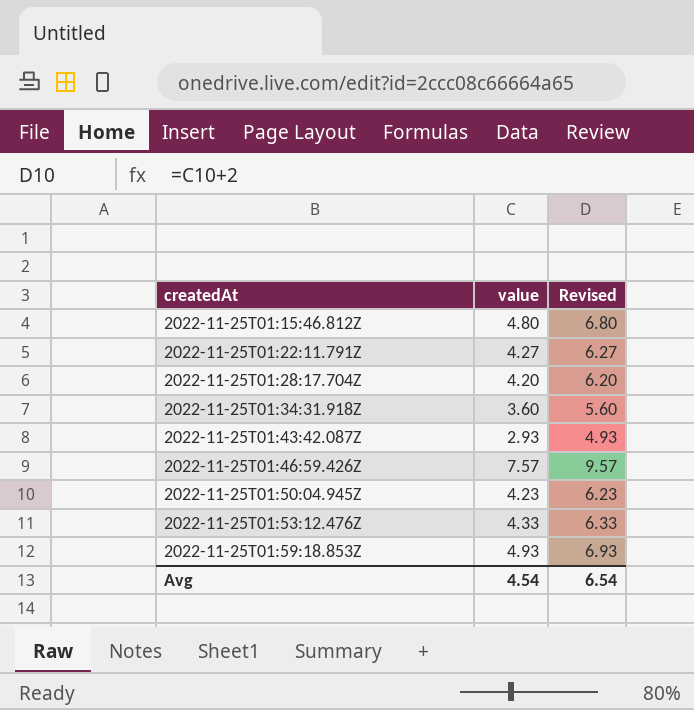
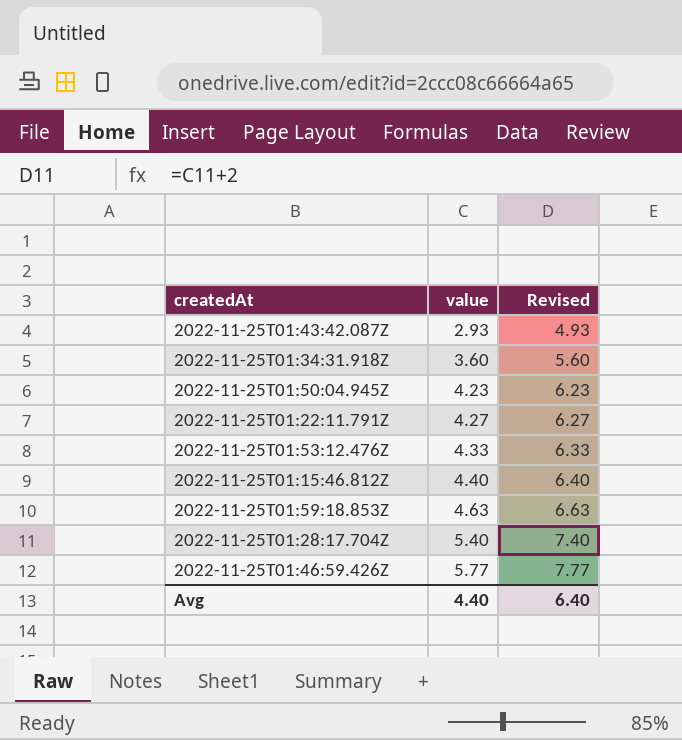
row order: createdAt ascending -> value ascending
2022-11-25T01:15:46.812Z | value: 4.80 -> 4.40
2022-11-25T01:15:46.812Z | Revised: 6.80 -> 6.40
2022-11-25T01:59:18.853Z | value: 4.93 -> 4.63
2022-11-25T01:59:18.853Z | Revised: 6.93 -> 6.63
2022-11-25T01:28:17.704Z | value: 4.20 -> 5.40
2022-11-25T01:28:17.704Z | Revised: 6.20 -> 7.40
2022-11-25T01:46:59.426Z | value: 7.57 -> 5.77
2022-11-25T01:46:59.426Z | Revised: 9.57 -> 7.77
Avg | value: 4.54 -> 4.40
Avg | Revised: 6.54 -> 6.40

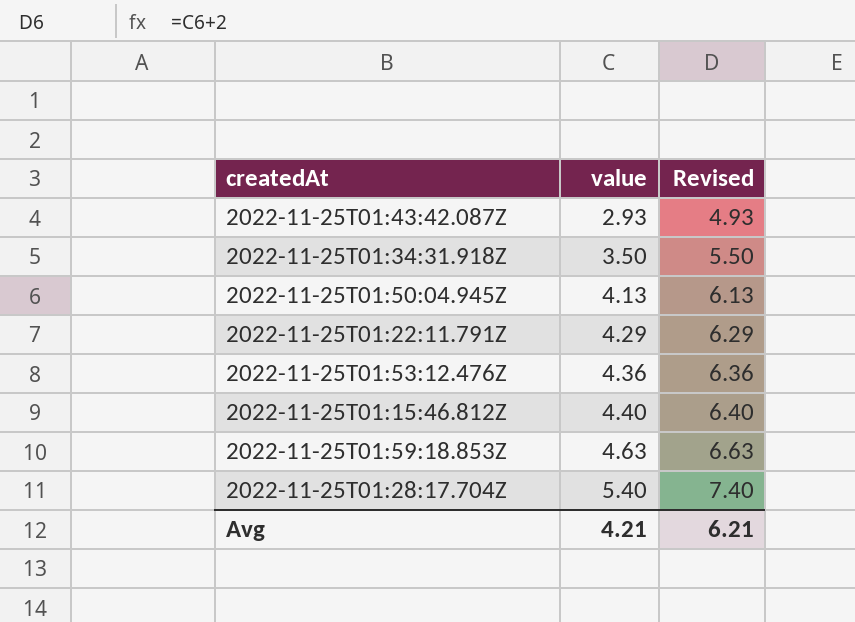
row 2022-11-25T01:46:59.426Z: 5.77 | 7.77 -> none
2022-11-25T01:34:31.918Z | value: 3.60 -> 3.50
2022-11-25T01:34:31.918Z | Revised: 5.60 -> 5.50
2022-11-25T01:50:04.945Z | value: 4.23 -> 4.13
2022-11-25T01:50:04.945Z | Revised: 6.23 -> 6.13
2022-11-25T01:22:11.791Z | value: 4.27 -> 4.29
2022-11-25T01:22:11.791Z | Revised: 6.27 -> 6.29
2022-11-25T01:53:12.476Z | value: 4.33 -> 4.36
2022-11-25T01:53:12.476Z | Revised: 6.33 -> 6.36
Avg | value: 4.40 -> 4.21
Avg | Revised: 6.40 -> 6.21

